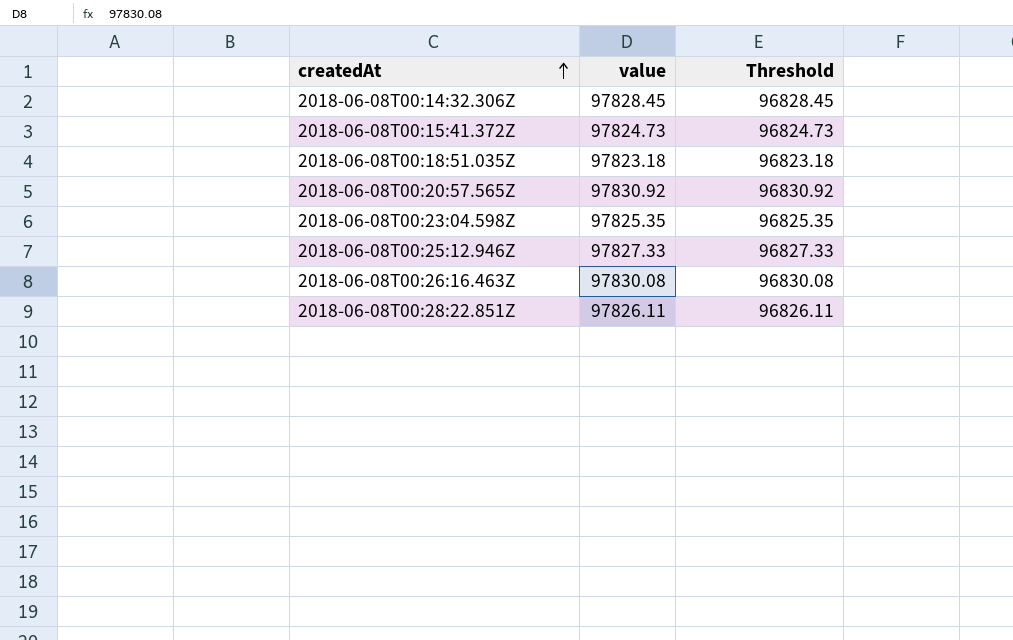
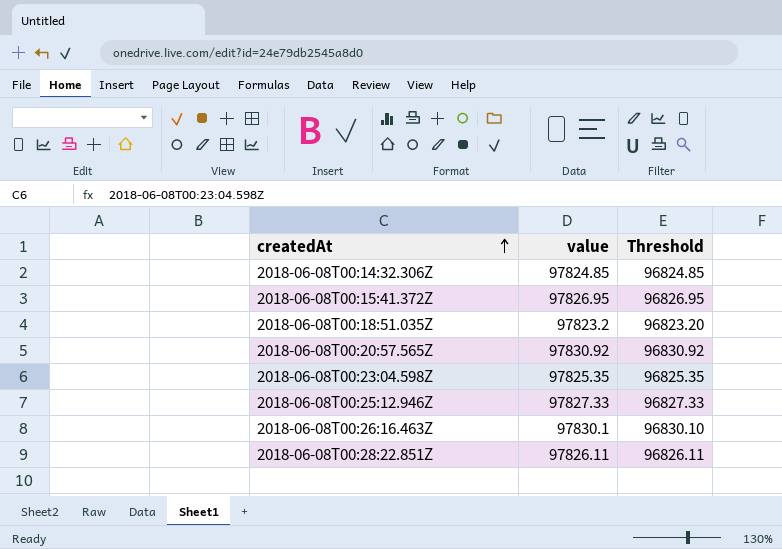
2018-06-08T00:14:32.306Z | value: 97828.45 -> 97824.85
2018-06-08T00:14:32.306Z | Threshold: 96828.45 -> 96824.85
2018-06-08T00:15:41.372Z | value: 97824.73 -> 97826.95
2018-06-08T00:15:41.372Z | Threshold: 96824.73 -> 96826.95
2018-06-08T00:18:51.035Z | value: 97823.18 -> 97823.2
2018-06-08T00:18:51.035Z | Threshold: 96823.18 -> 96823.20
2018-06-08T00:26:16.463Z | value: 97830.08 -> 97830.1
2018-06-08T00:26:16.463Z | Threshold: 96830.08 -> 96830.10

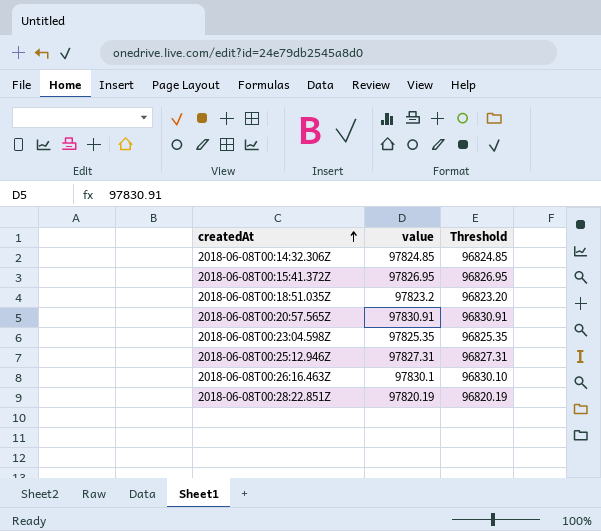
2018-06-08T00:20:57.565Z | value: 97830.92 -> 97830.91
2018-06-08T00:20:57.565Z | Threshold: 96830.92 -> 96830.91
2018-06-08T00:25:12.946Z | value: 97827.33 -> 97827.31
2018-06-08T00:25:12.946Z | Threshold: 96827.33 -> 96827.31
2018-06-08T00:28:22.851Z | value: 97826.11 -> 97820.19
2018-06-08T00:28:22.851Z | Threshold: 96826.11 -> 96820.19

